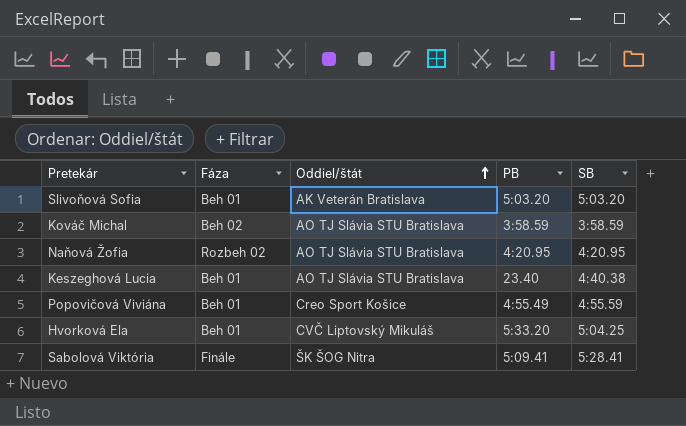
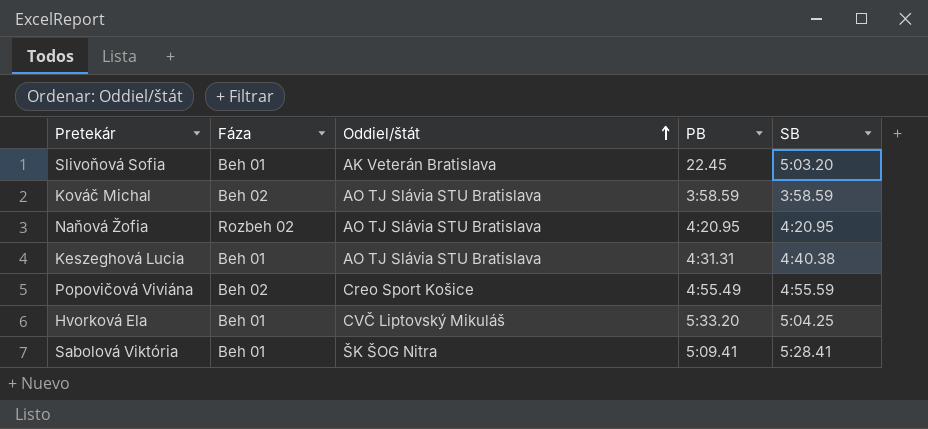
Slivoňová Sofia | PB: 5:03.20 -> 22.45
Keszeghová Lucia | PB: 23.40 -> 4:31.31
Popovičová Viviána | Fáza: Beh 01 -> Beh 02
Sabolová Viktória | Fáza: Finále -> Beh 01

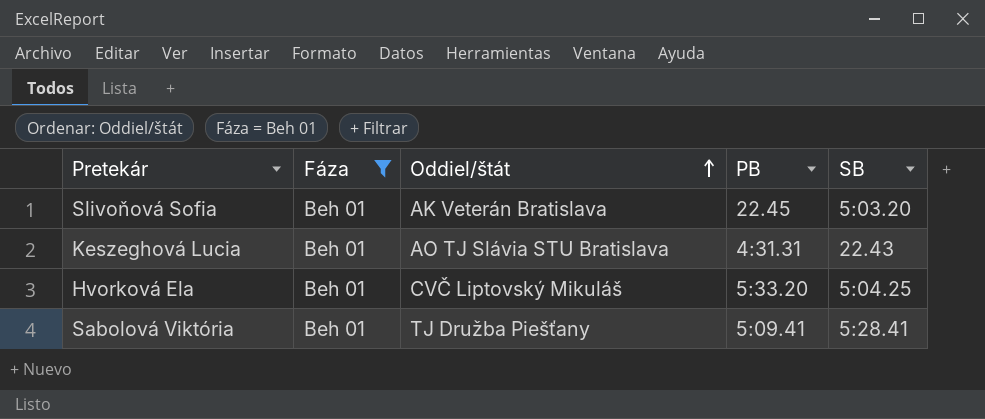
filter: none -> Fáza = Beh 01
Keszeghová Lucia | SB: 4:40.38 -> 22.43
Sabolová Viktória | Oddiel/štát: ŠK ŠOG Nitra -> TJ Družba Piešťany

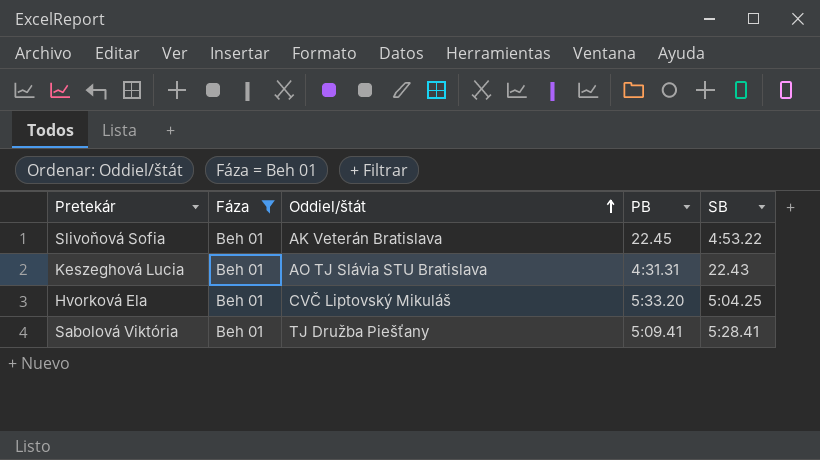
Slivoňová Sofia | SB: 5:03.20 -> 4:53.22

